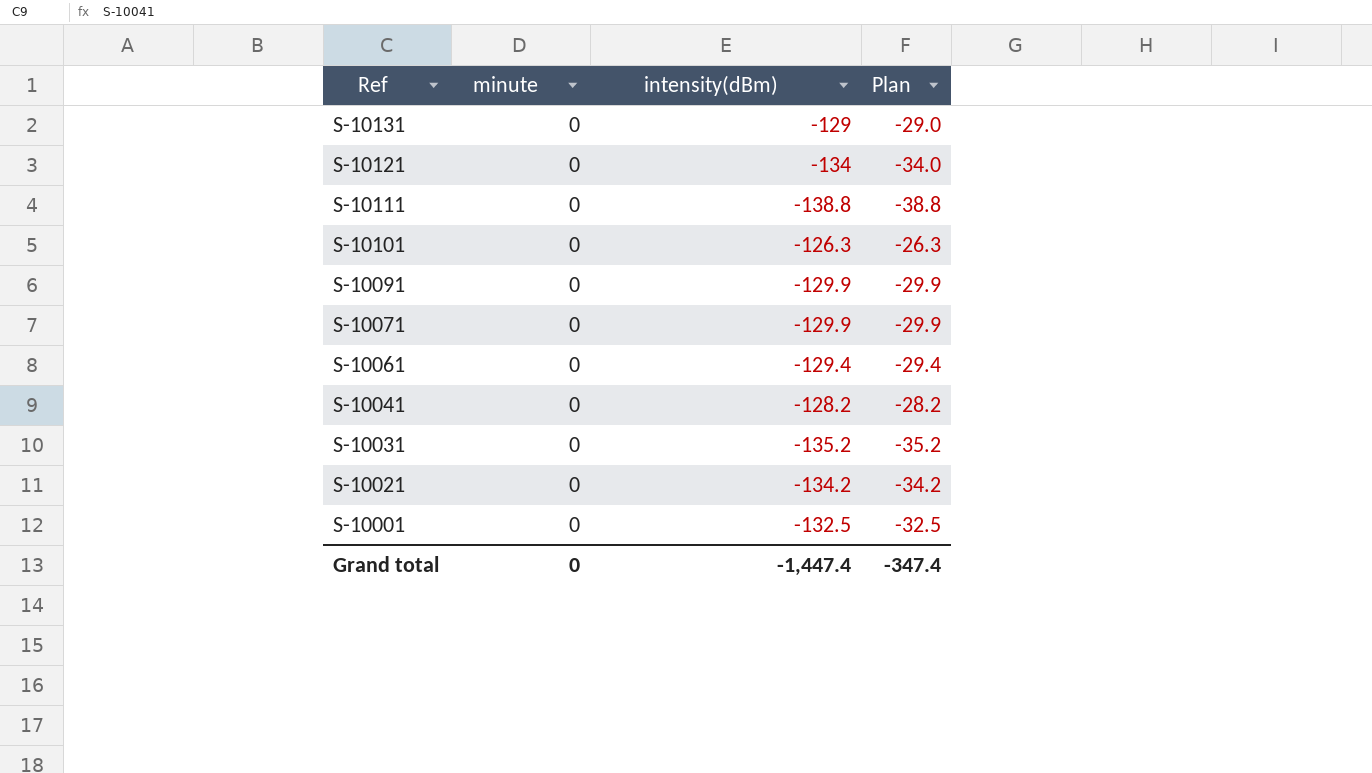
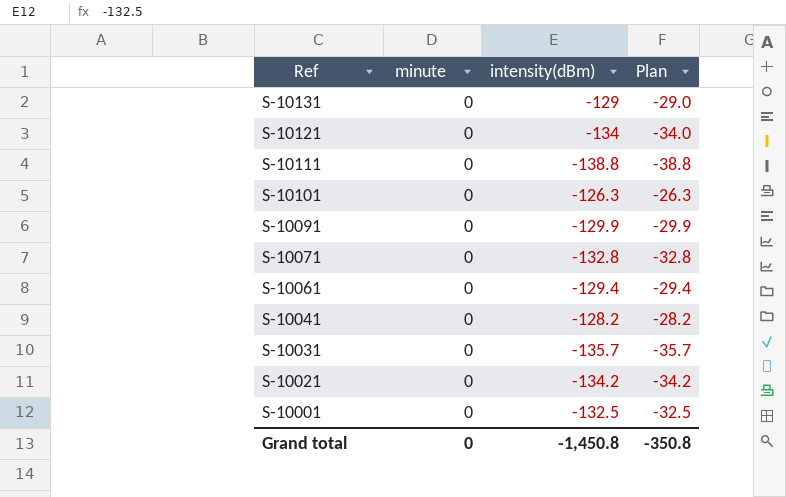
S-10071 | intensity(dBm): -129.9 -> -132.8
S-10071 | Plan: -29.9 -> -32.8
S-10031 | intensity(dBm): -135.2 -> -135.7
S-10031 | Plan: -35.2 -> -35.7
Grand total | intensity(dBm): -1,447.4 -> -1,450.8
Grand total | Plan: -347.4 -> -350.8

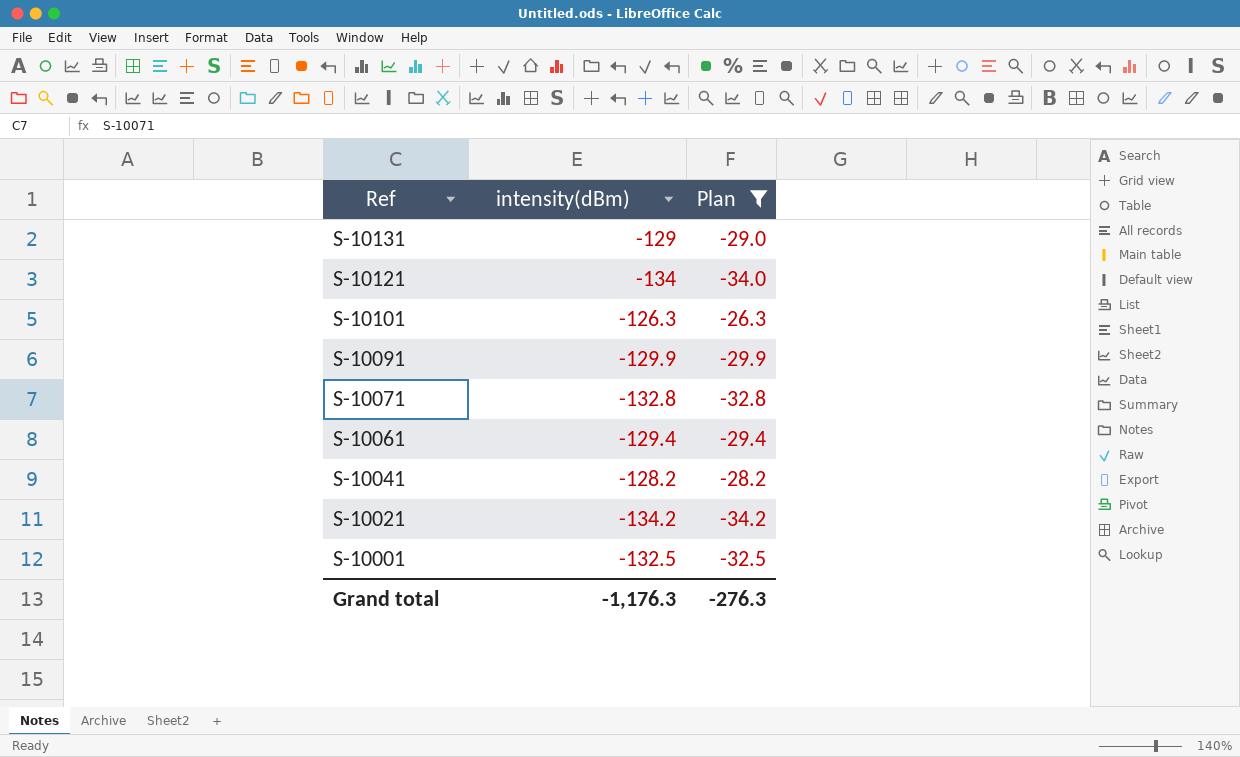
filter: none -> Plan >= -34.2
column minute | position: 2 -> none
Grand total | intensity(dBm): -1,450.8 -> -1,176.3
Grand total | Plan: -350.8 -> -276.3

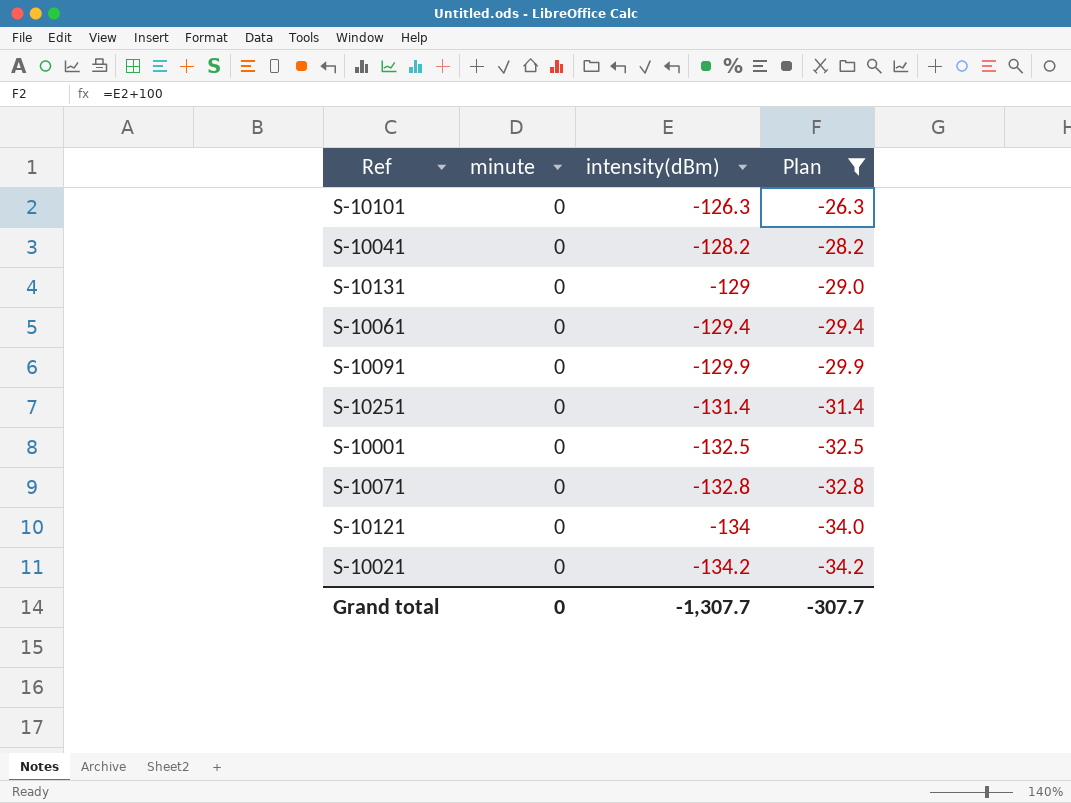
row order: Ref descending -> intensity(dBm) descending
column minute | position: none -> 2
row S-10251: none -> 0 | -131.4 | -31.4
Grand total | intensity(dBm): -1,176.3 -> -1,307.7
Grand total | Plan: -276.3 -> -307.7

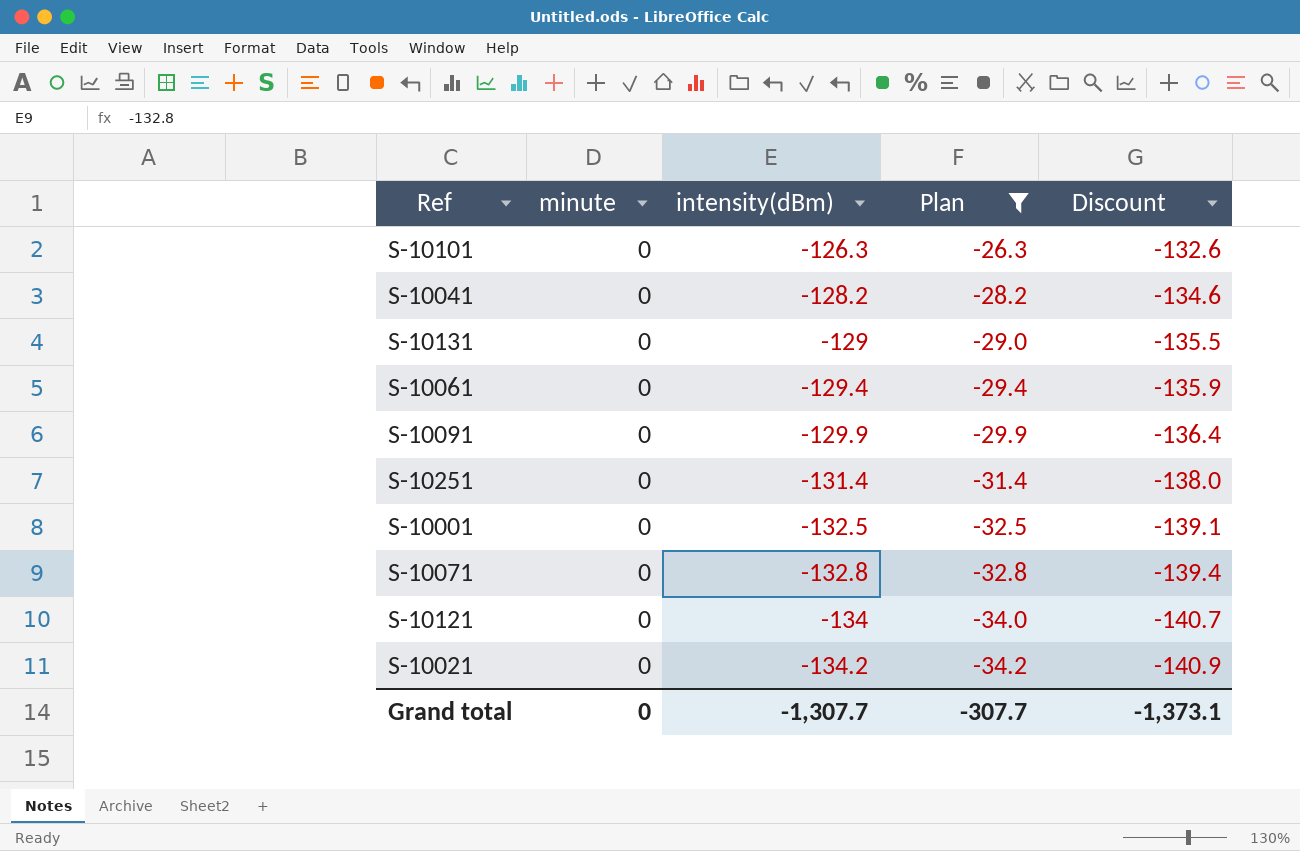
column Discount | formula: none -> [intensity(dBm)] * 1.05

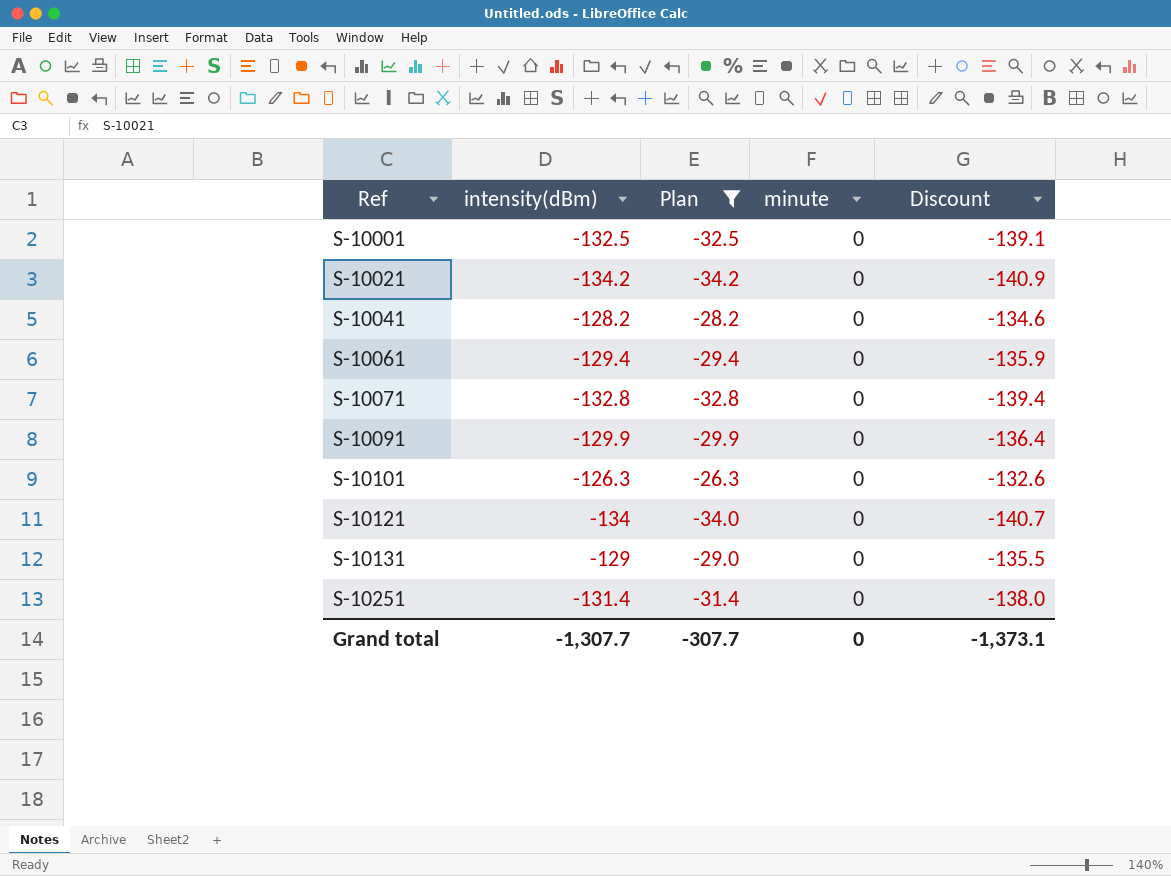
row order: intensity(dBm) descending -> Ref ascending
column minute | position: 2 -> 4

